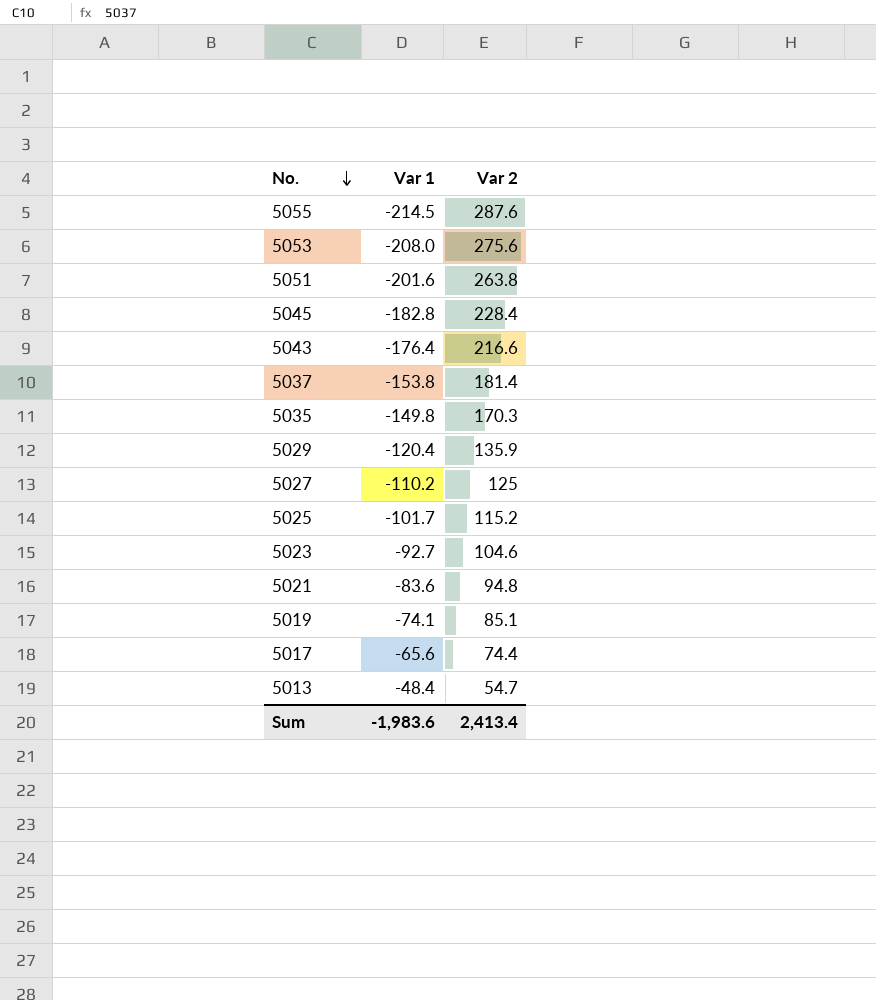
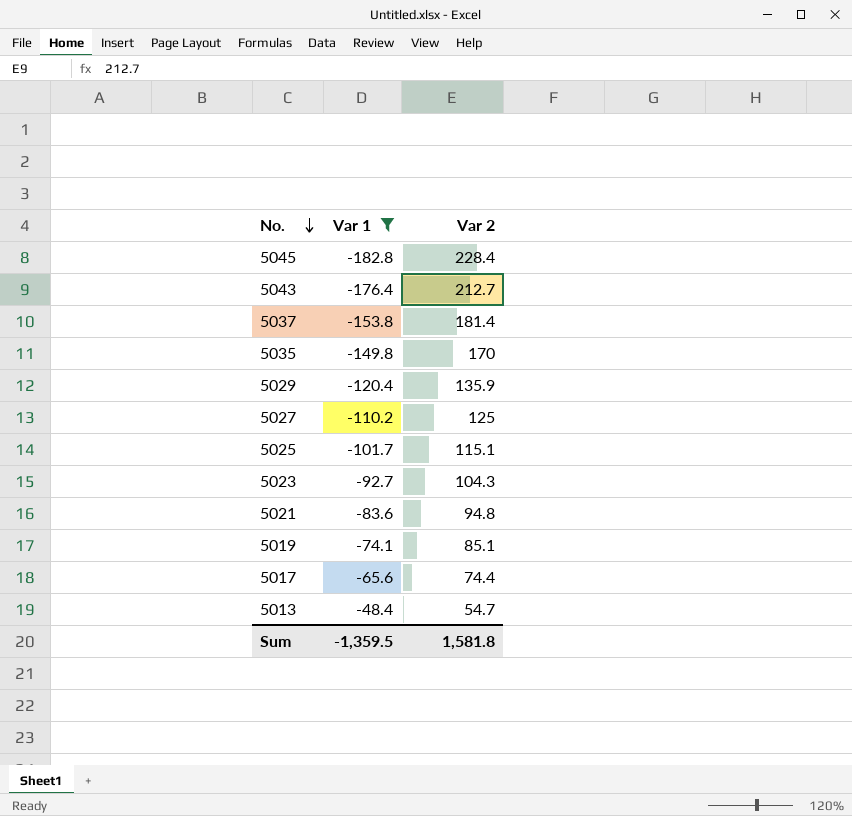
filter: none -> Var 1 >= -182.8
5043 | Var 2: 216.6 -> 212.7
5035 | Var 2: 170.3 -> 170
5025 | Var 2: 115.2 -> 115.1
5023 | Var 2: 104.6 -> 104.3
Sum | Var 1: -1,983.6 -> -1,359.5
Sum | Var 2: 2,413.4 -> 1,581.8

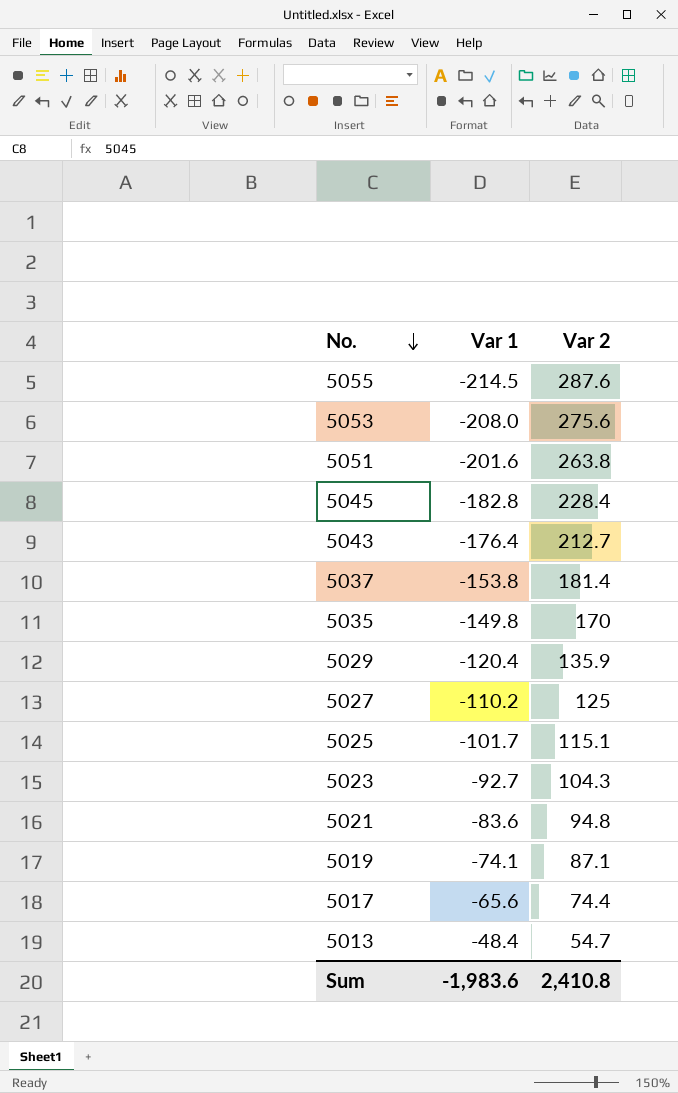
filter: Var 1 >= -182.8 -> none
5019 | Var 2: 85.1 -> 87.1
Sum | Var 1: -1,359.5 -> -1,983.6
Sum | Var 2: 1,581.8 -> 2,410.8

